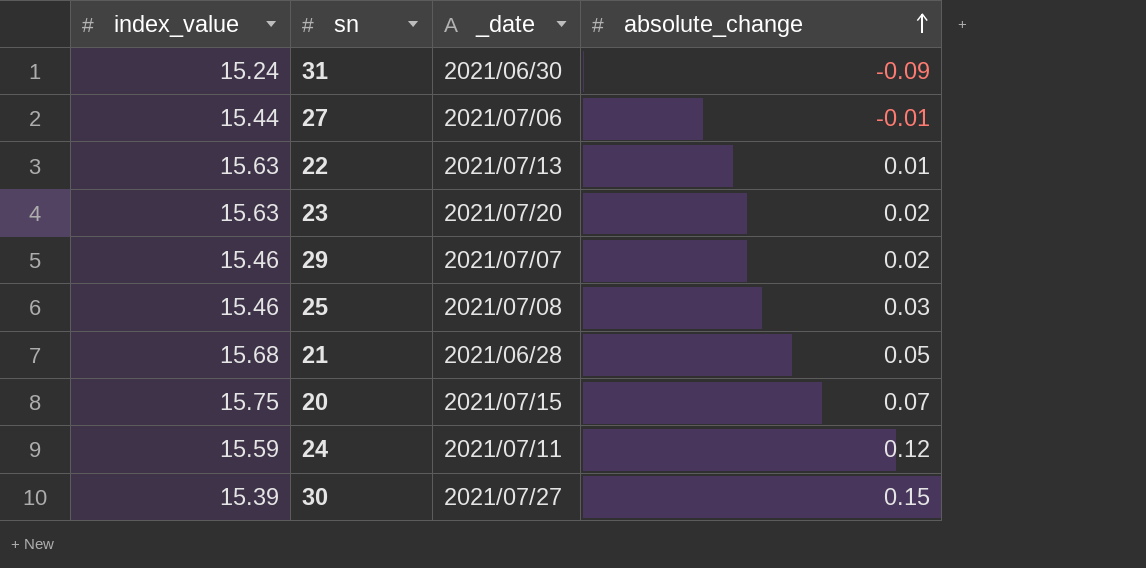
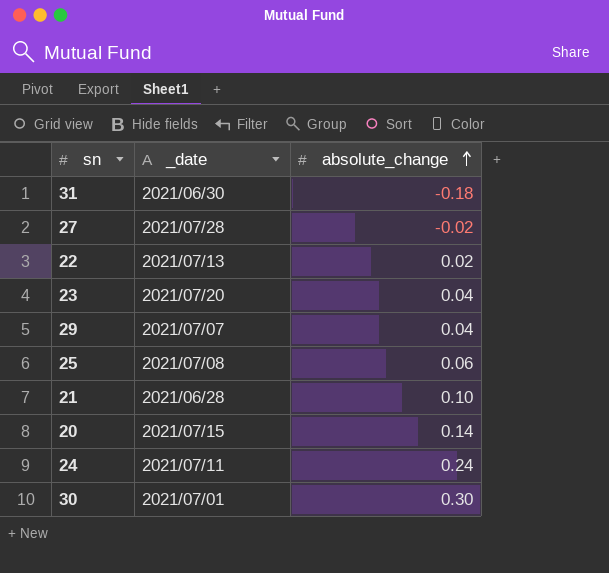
column index_value | position: 1 -> none
31 | absolute_change: -0.09 -> -0.18
27 | _date: 2021/07/06 -> 2021/07/28
27 | absolute_change: -0.01 -> -0.02
22 | absolute_change: 0.01 -> 0.02
23 | absolute_change: 0.02 -> 0.04
29 | absolute_change: 0.02 -> 0.04
25 | absolute_change: 0.03 -> 0.06
21 | absolute_change: 0.05 -> 0.10
20 | absolute_change: 0.07 -> 0.14
24 | absolute_change: 0.12 -> 0.24
30 | _date: 2021/07/27 -> 2021/07/01
30 | absolute_change: 0.15 -> 0.30

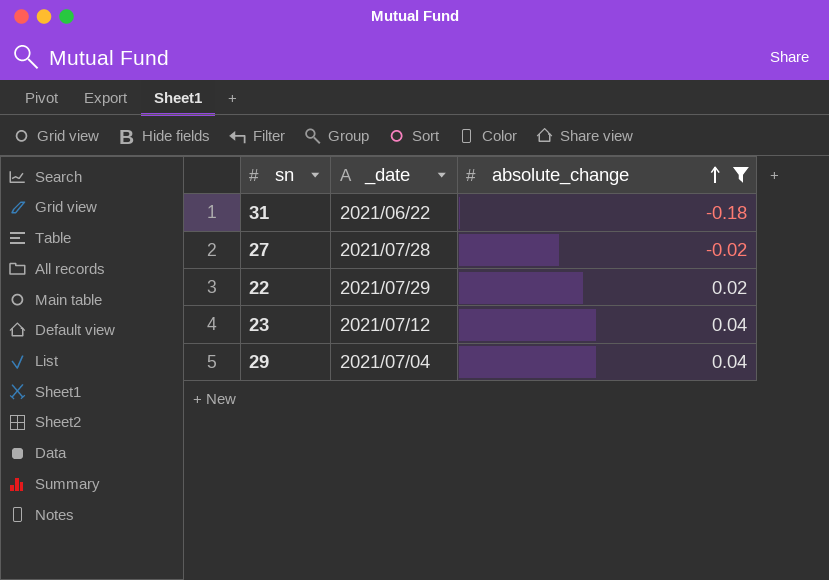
filter: none -> absolute_change <= 0.04
31 | _date: 2021/06/30 -> 2021/06/22
22 | _date: 2021/07/13 -> 2021/07/29
23 | _date: 2021/07/20 -> 2021/07/12
29 | _date: 2021/07/07 -> 2021/07/04

